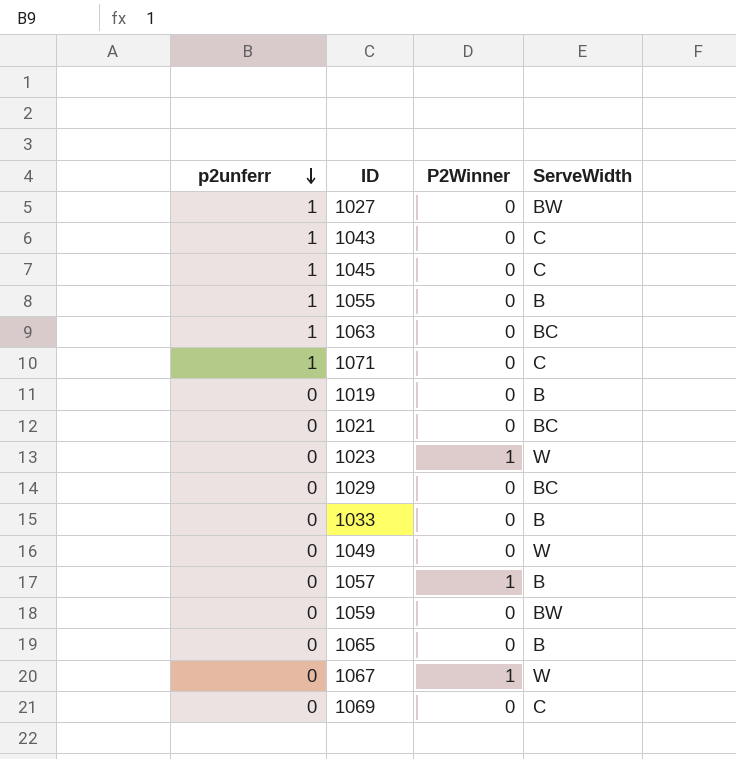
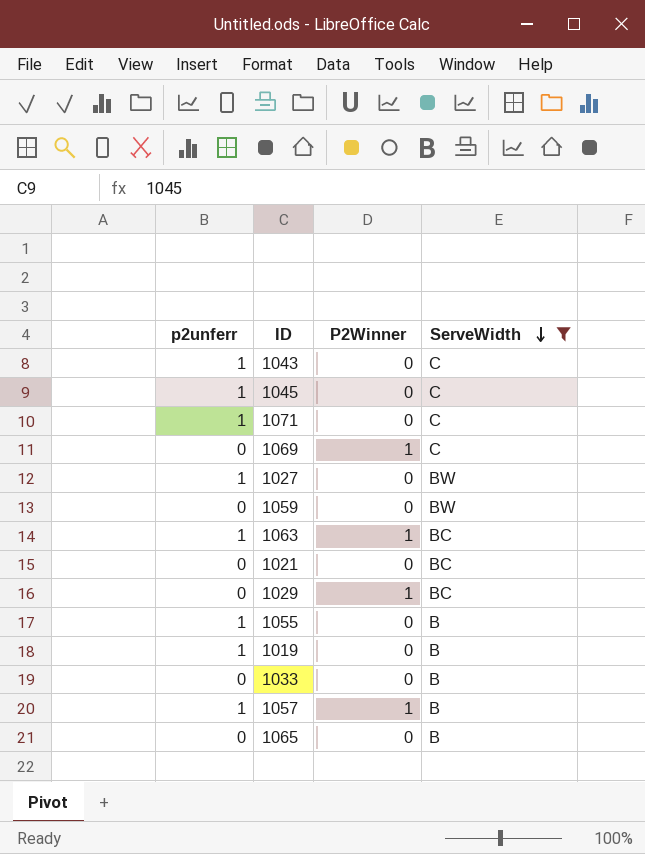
filter: none -> ServeWidth != W
row order: p2unferr descending -> ServeWidth descending
1069 | P2Winner: 0 -> 1
1063 | P2Winner: 0 -> 1
1029 | P2Winner: 0 -> 1
1019 | p2unferr: 0 -> 1
1057 | p2unferr: 0 -> 1

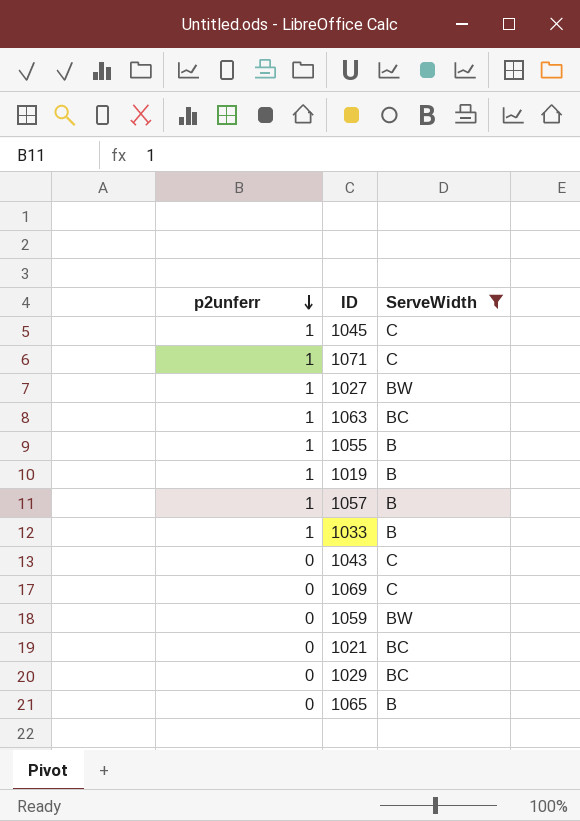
row order: ServeWidth descending -> p2unferr descending
column P2Winner | position: 3 -> none
1033 | p2unferr: 0 -> 1
1043 | p2unferr: 1 -> 0

